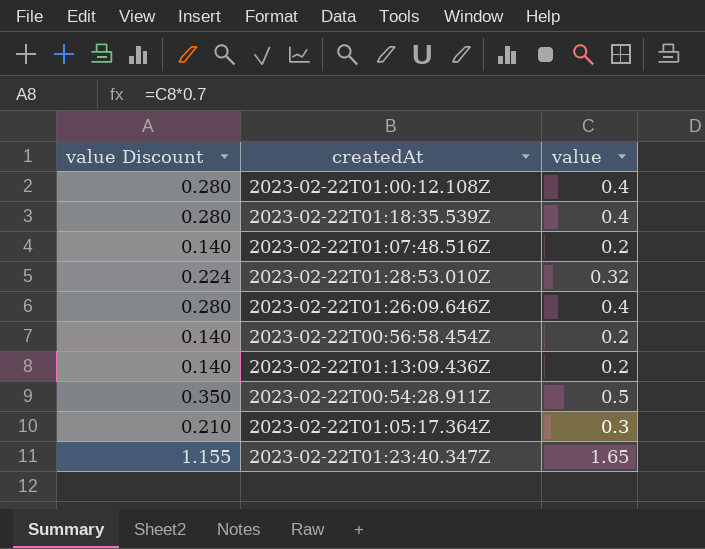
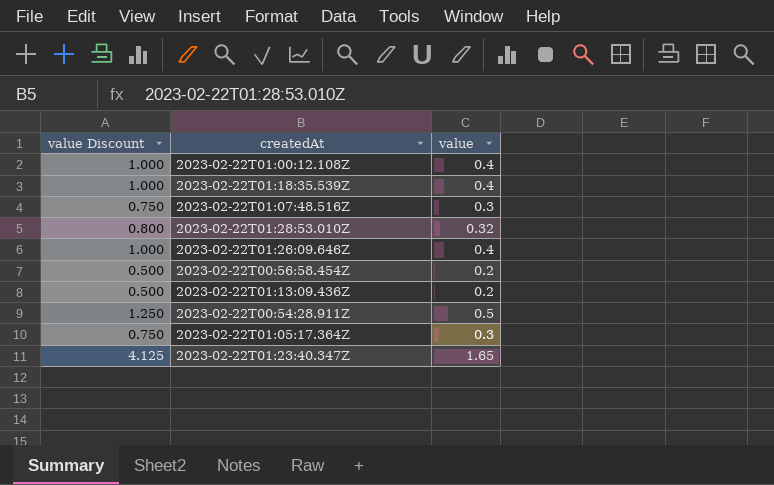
column value Discount | formula: [value] * 0.7 -> [value] * 2.5
2023-02-22T01:07:48.516Z | value: 0.2 -> 0.3

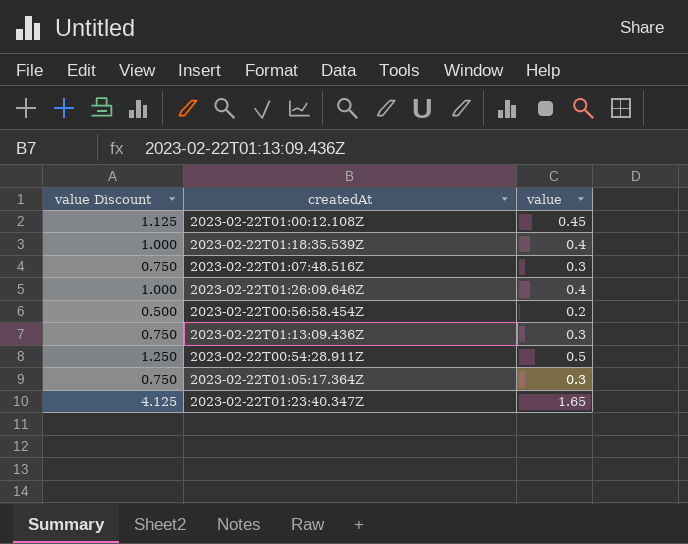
row 2023-02-22T01:28:53.010Z: 0.800 | 0.32 -> none
2023-02-22T01:00:12.108Z | value Discount: 1.000 -> 1.125
2023-02-22T01:00:12.108Z | value: 0.4 -> 0.45
2023-02-22T01:13:09.436Z | value Discount: 0.500 -> 0.750
2023-02-22T01:13:09.436Z | value: 0.2 -> 0.3

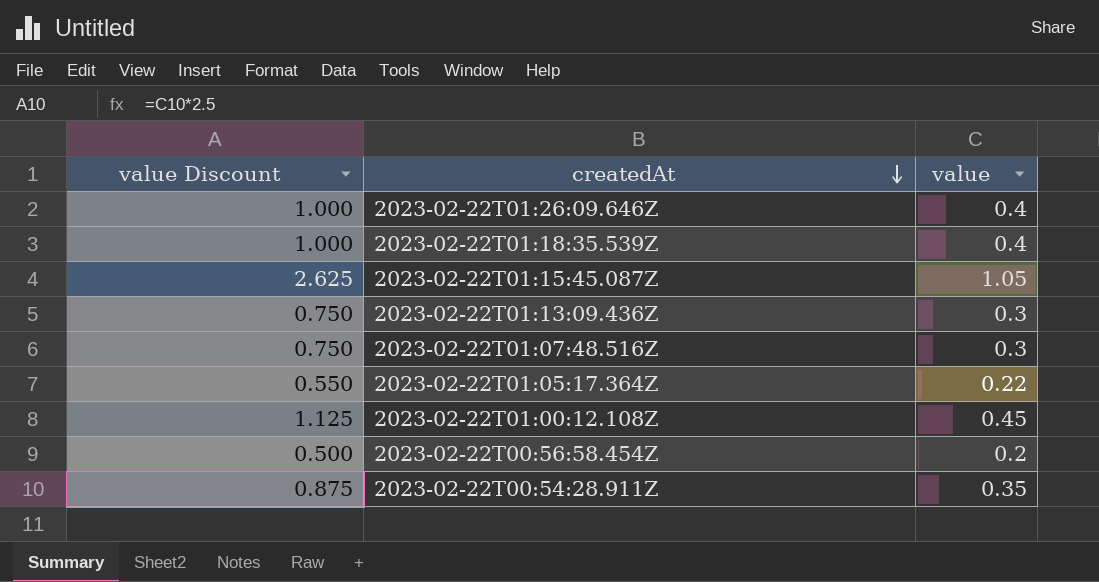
row order: none -> createdAt descending
row 2023-02-22T01:23:40.347Z: 4.125 | 1.65 -> none
row 2023-02-22T01:15:45.087Z: none -> 2.625 | 1.05
2023-02-22T01:05:17.364Z | value Discount: 0.750 -> 0.550
2023-02-22T01:05:17.364Z | value: 0.3 -> 0.22
2023-02-22T00:54:28.911Z | value Discount: 1.250 -> 0.875
2023-02-22T00:54:28.911Z | value: 0.5 -> 0.35

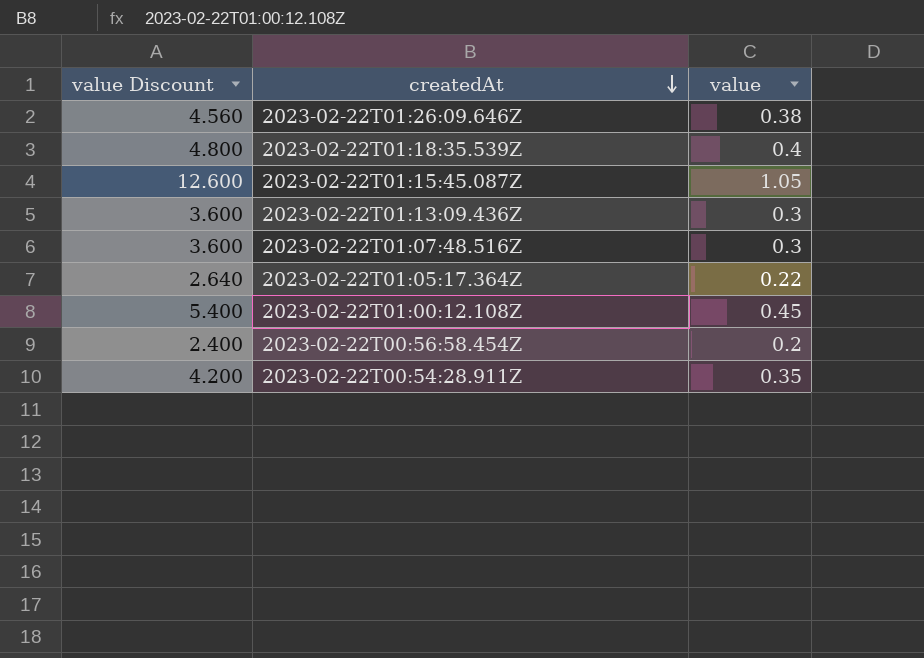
column value Discount | formula: [value] * 2.5 -> [value] * 12
2023-02-22T01:26:09.646Z | value: 0.4 -> 0.38

